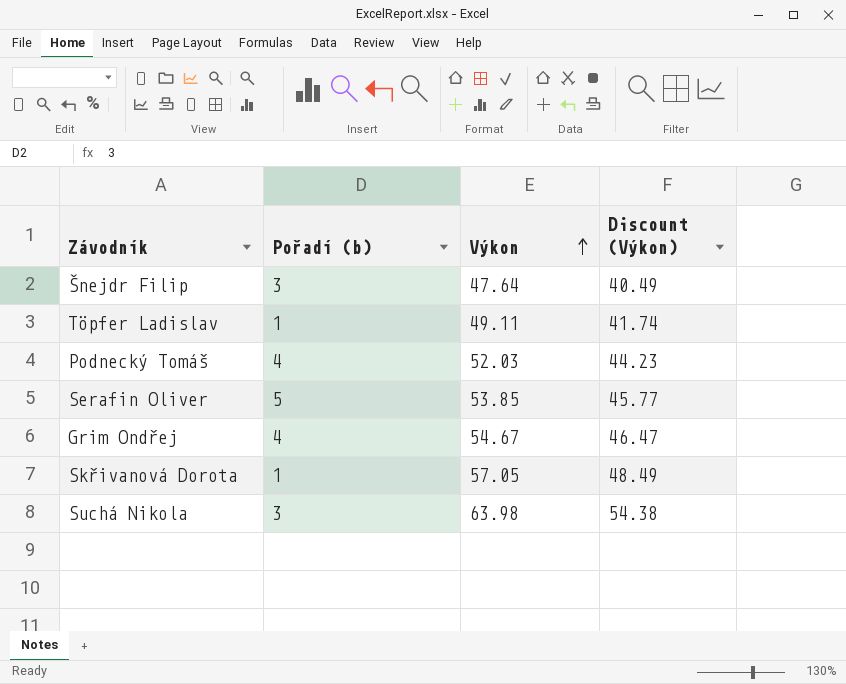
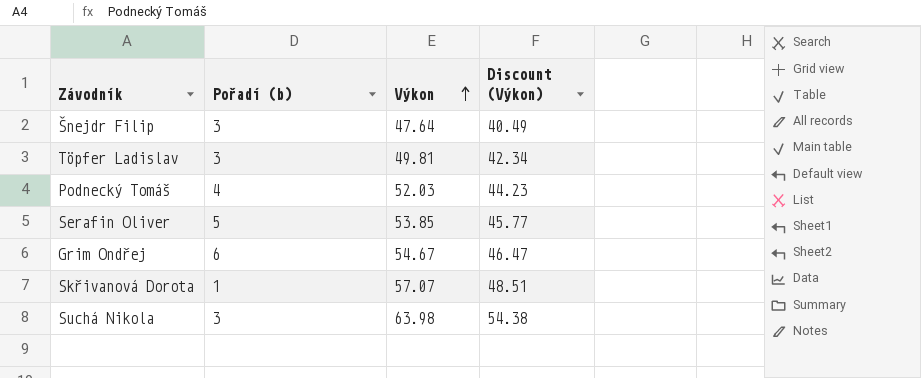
Töpfer Ladislav | Pořadí (b): 1 -> 3
Töpfer Ladislav | Výkon: 49.11 -> 49.81
Töpfer Ladislav | Discount (Výkon): 41.74 -> 42.34
Grim Ondřej | Pořadí (b): 4 -> 6
Skřivanová Dorota | Výkon: 57.05 -> 57.07
Skřivanová Dorota | Discount (Výkon): 48.49 -> 48.51

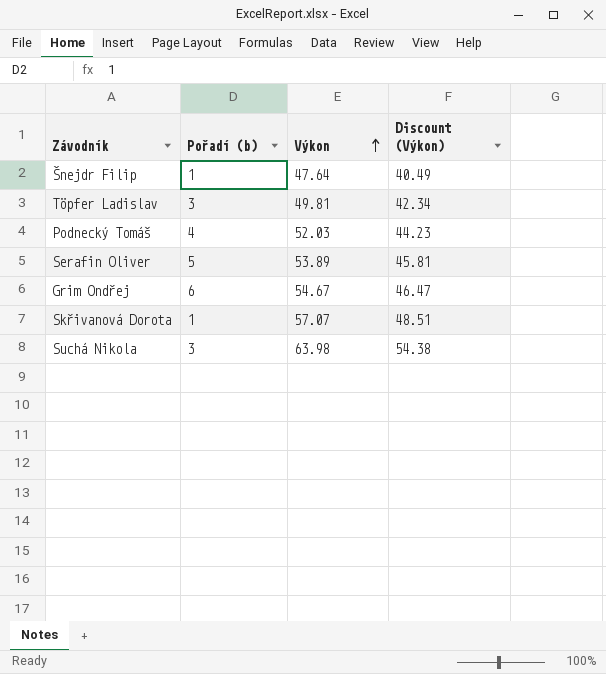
Šnejdr Filip | Pořadí (b): 3 -> 1
Serafin Oliver | Výkon: 53.85 -> 53.89
Serafin Oliver | Discount (Výkon): 45.77 -> 45.81

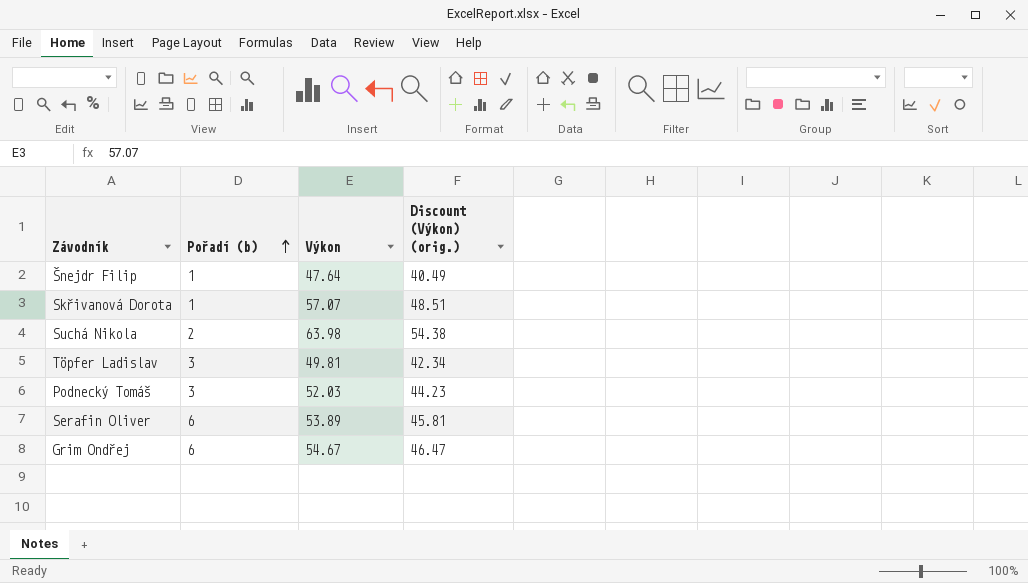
row order: Výkon ascending -> Pořadí (b) ascending
column name: Discount (Výkon) -> Discount (Výkon) (orig.)
Suchá Nikola | Pořadí (b): 3 -> 2
Podnecký Tomáš | Pořadí (b): 4 -> 3
Serafin Oliver | Pořadí (b): 5 -> 6

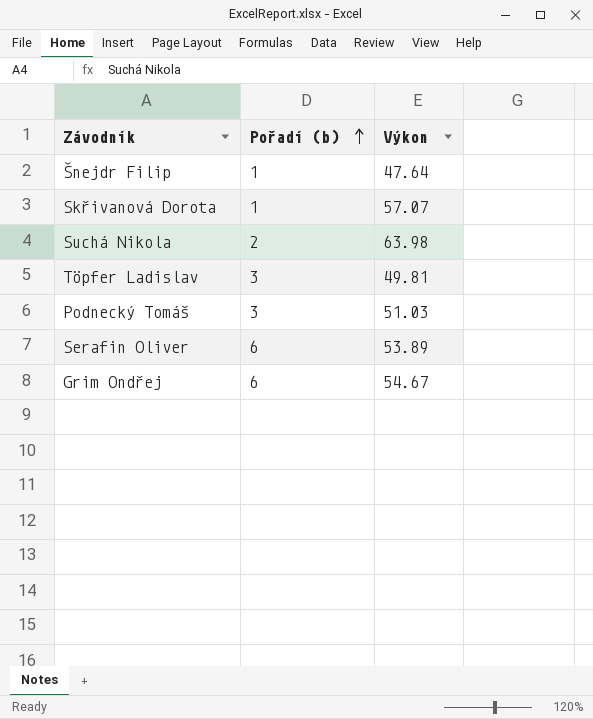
column Discount (Výkon) (orig.) | formula: [Výkon] * 0.85 -> none
Podnecký Tomáš | Výkon: 52.03 -> 51.03

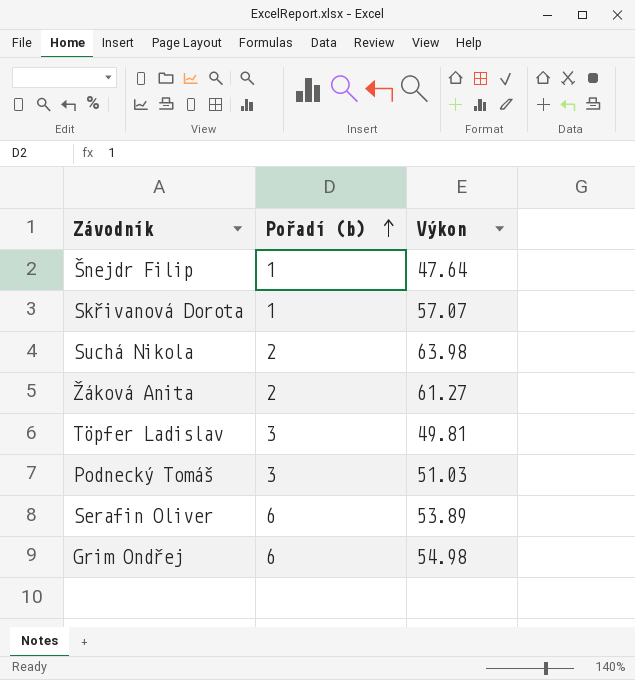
row Žáková Anita: none -> 2 | 61.27
Grim Ondřej | Výkon: 54.67 -> 54.98

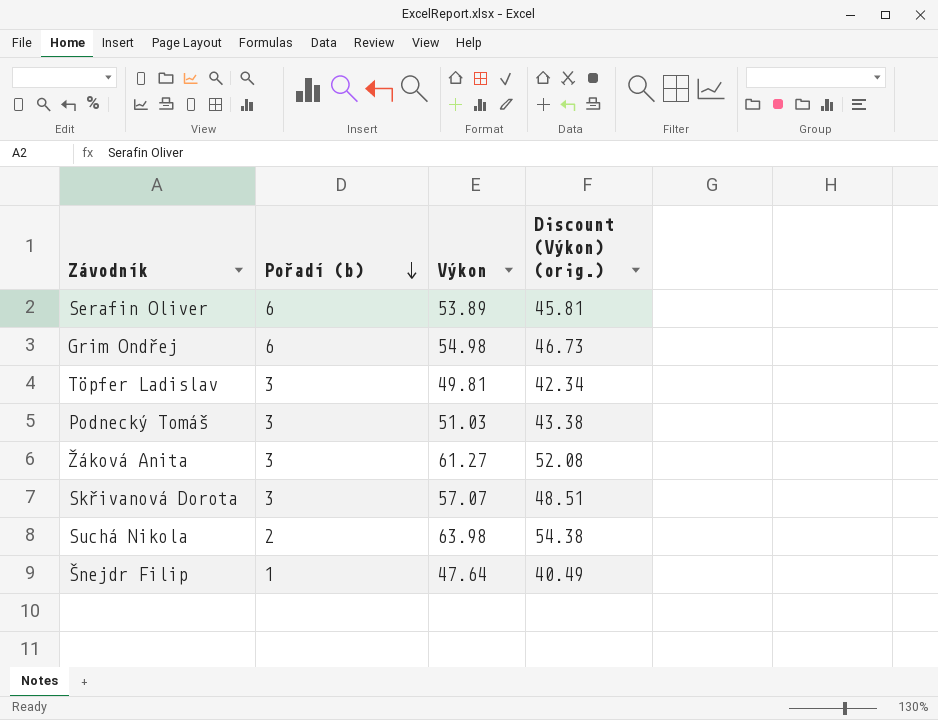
row order: Pořadí (b) ascending -> Pořadí (b) descending
column Discount (Výkon) (orig.) | formula: none -> [Výkon] * 0.85
Žáková Anita | Pořadí (b): 2 -> 3
Skřivanová Dorota | Pořadí (b): 1 -> 3

